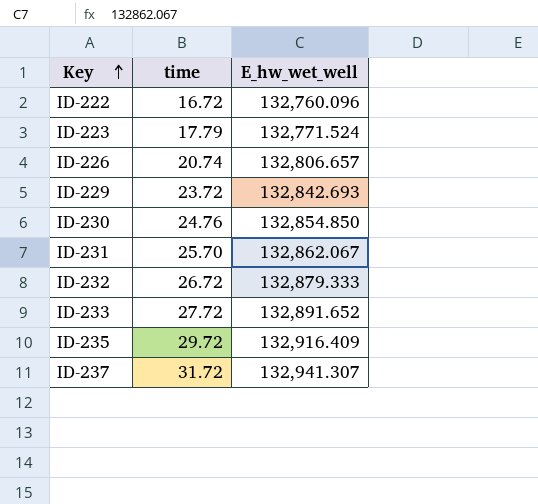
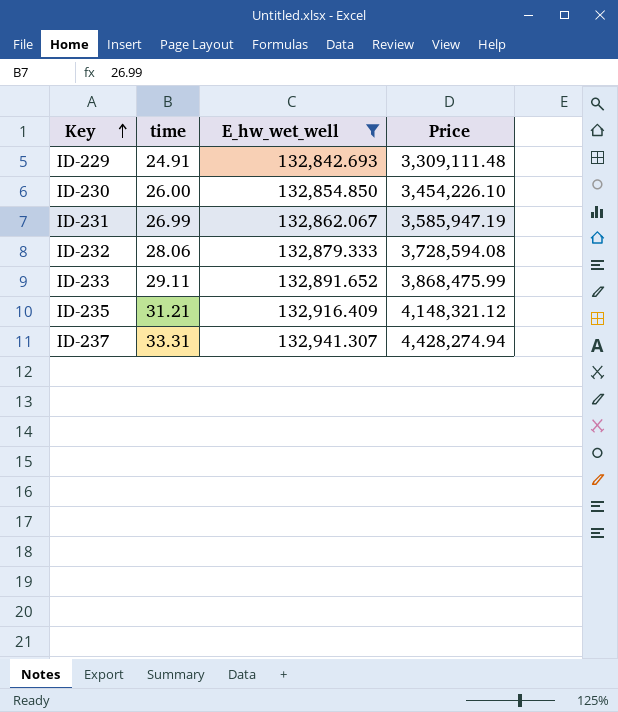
filter: none -> E_hw_wet_well >= 132,842.693
column Price | formula: none -> [time] * [E_hw_wet_well]
ID-229 | time: 23.72 -> 24.91
ID-230 | time: 24.76 -> 26.00
ID-231 | time: 25.70 -> 26.99
ID-232 | time: 26.72 -> 28.06
ID-233 | time: 27.72 -> 29.11
ID-235 | time: 29.72 -> 31.21
ID-237 | time: 31.72 -> 33.31

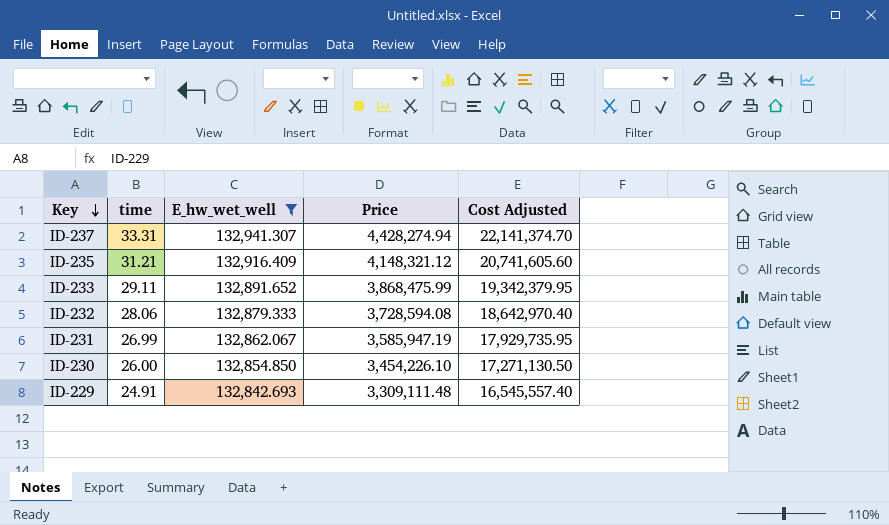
row order: Key ascending -> Key descending
column Cost Adjusted | formula: none -> [Price] * 5

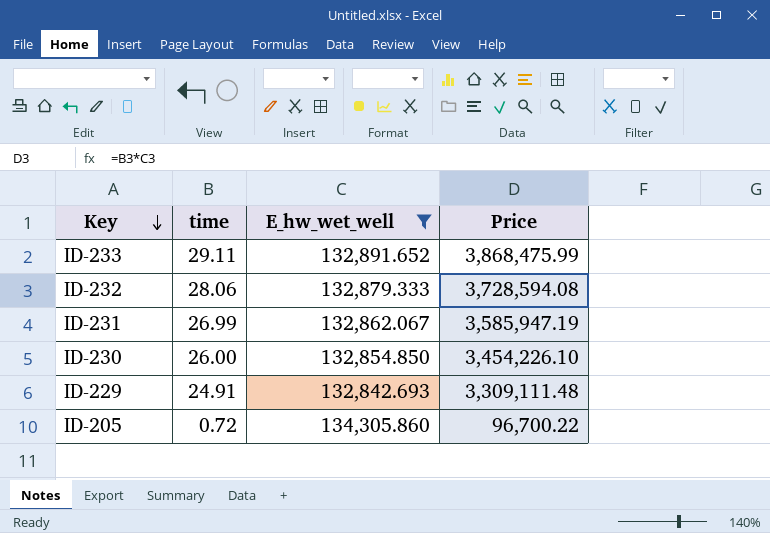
column Cost Adjusted | formula: [Price] * 5 -> none
row ID-237: 33.31 | 132,941.307 | 4,428,274.94 | 22,141,374.70 -> none
row ID-235: 31.21 | 132,916.409 | 4,148,321.12 | 20,741,605.60 -> none
row ID-205: none -> 0.72 | 134,305.860 | 96,700.22

